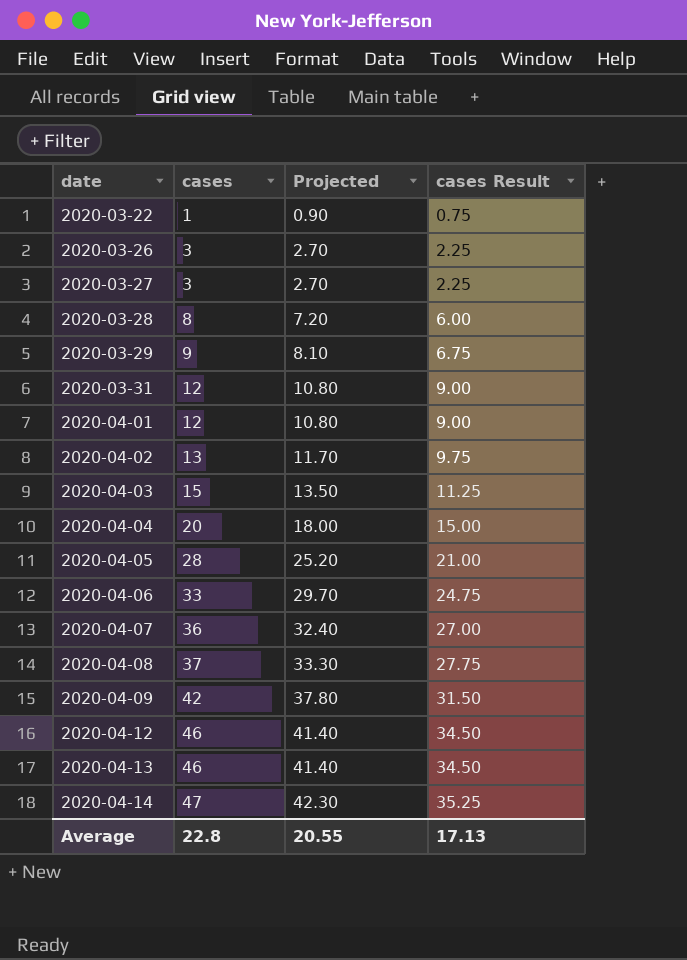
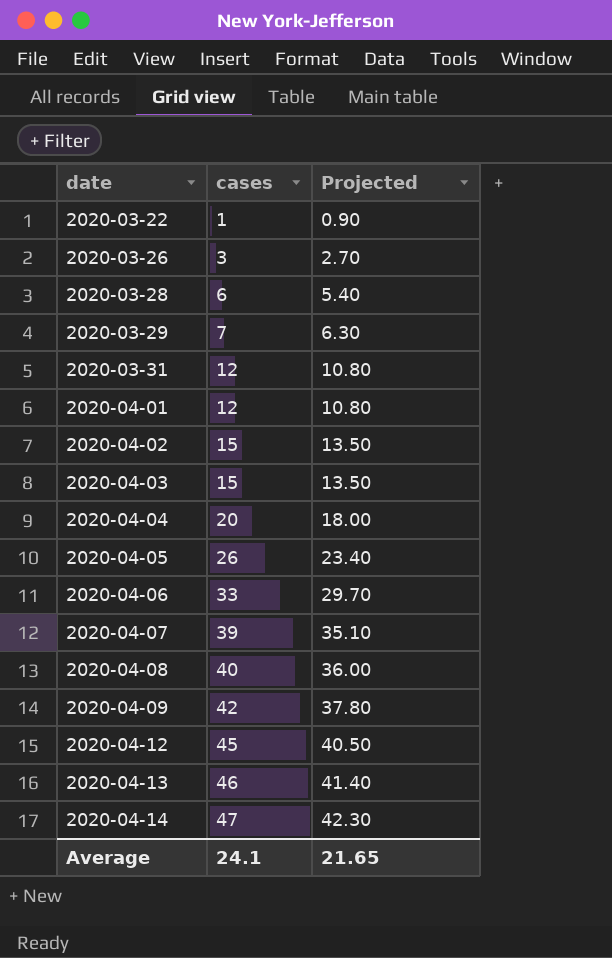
column cases Result | formula: [cases] * 0.75 -> none
row 2020-03-27: 3 | 2.70 | 2.25 -> none
2020-03-28 | cases: 8 -> 6
2020-03-28 | Projected: 7.20 -> 5.40
2020-03-29 | cases: 9 -> 7
2020-03-29 | Projected: 8.10 -> 6.30
2020-04-02 | cases: 13 -> 15
2020-04-02 | Projected: 11.70 -> 13.50
2020-04-05 | cases: 28 -> 26
2020-04-05 | Projected: 25.20 -> 23.40
2020-04-07 | cases: 36 -> 39
2020-04-07 | Projected: 32.40 -> 35.10
2020-04-08 | cases: 37 -> 40
2020-04-08 | Projected: 33.30 -> 36.00
2020-04-12 | cases: 46 -> 45
2020-04-12 | Projected: 41.40 -> 40.50
Average | cases: 22.8 -> 24.1
Average | Projected: 20.55 -> 21.65

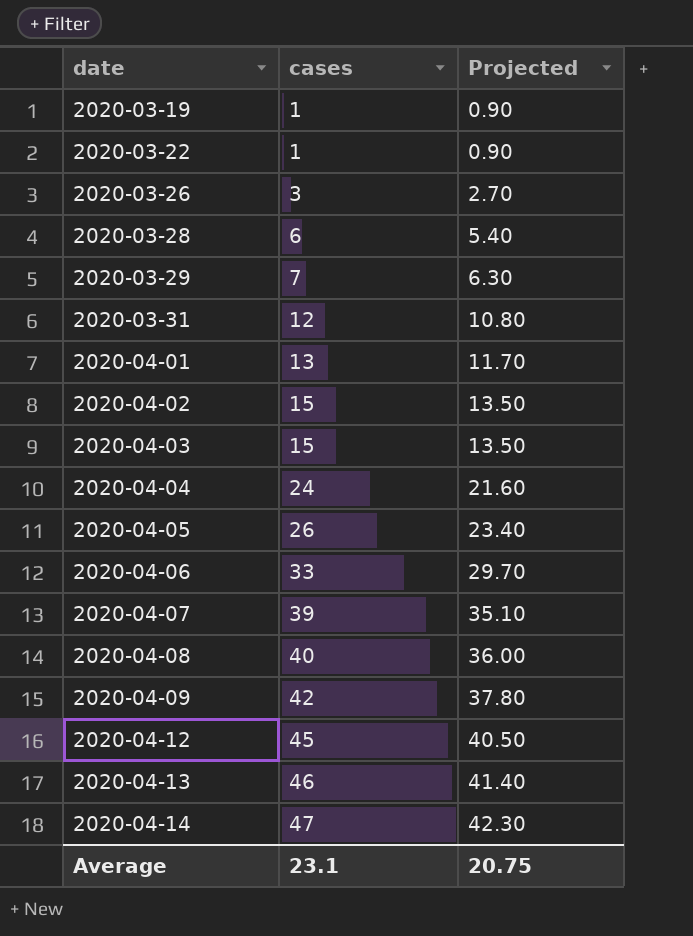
row 2020-03-19: none -> 1 | 0.90
2020-04-01 | cases: 12 -> 13
2020-04-01 | Projected: 10.80 -> 11.70
2020-04-04 | cases: 20 -> 24
2020-04-04 | Projected: 18.00 -> 21.60
Average | cases: 24.1 -> 23.1
Average | Projected: 21.65 -> 20.75

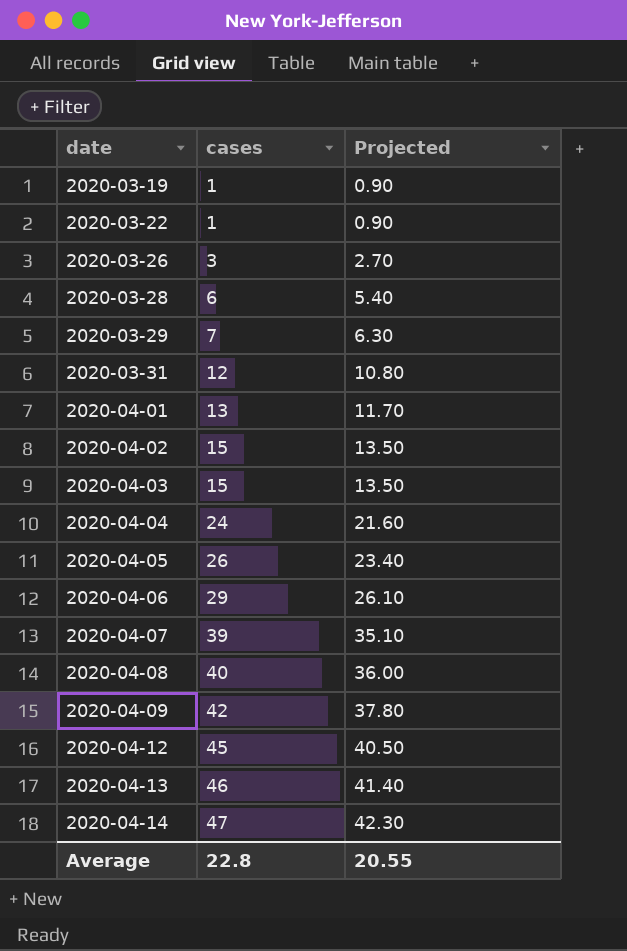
2020-04-06 | cases: 33 -> 29
2020-04-06 | Projected: 29.70 -> 26.10
Average | cases: 23.1 -> 22.8
Average | Projected: 20.75 -> 20.55

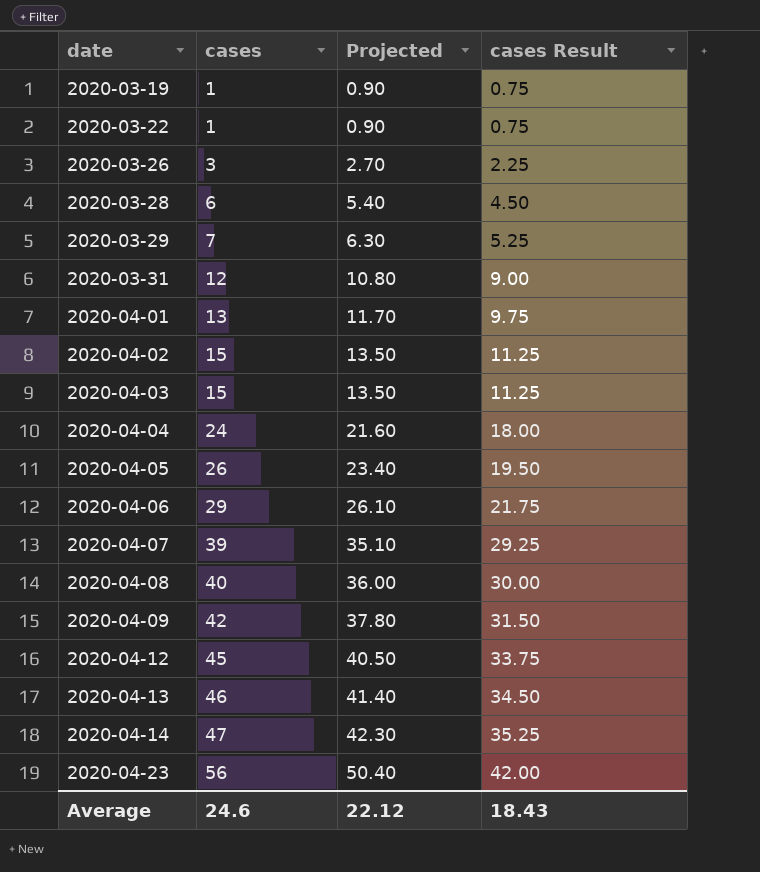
column cases Result | formula: none -> [cases] * 0.75
row 2020-04-23: none -> 56 | 50.40 | 42.00
Average | cases: 22.8 -> 24.6
Average | Projected: 20.55 -> 22.12

